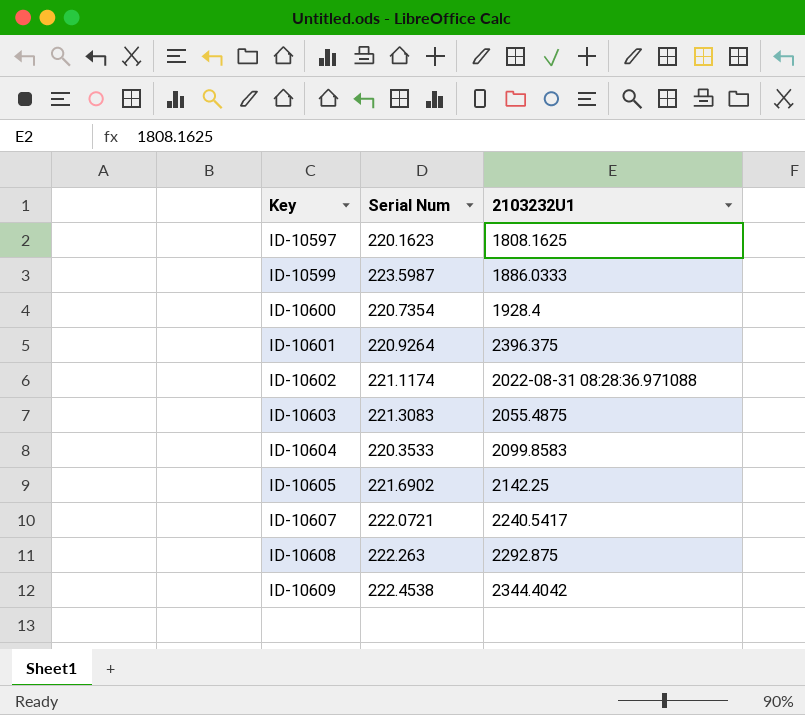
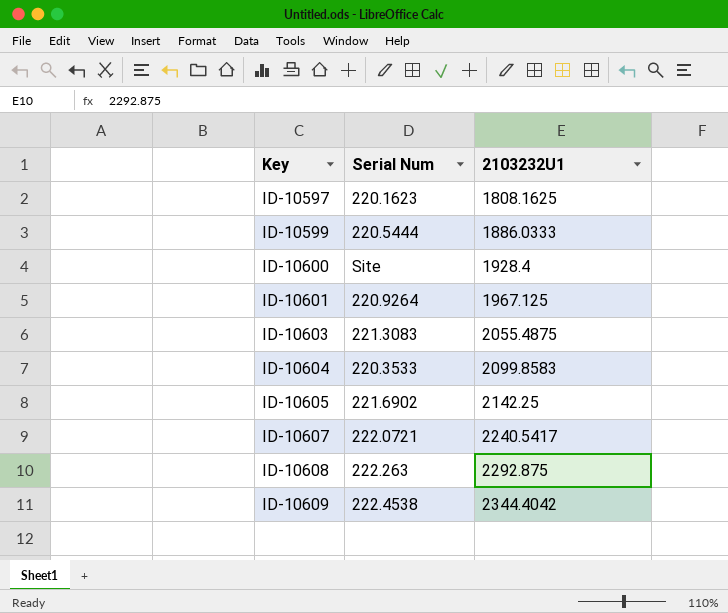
row ID-10602: 221.1174 | 2022-08-31 08:28:36.971088 -> none
ID-10599 | Serial Num: 223.5987 -> 220.5444
ID-10600 | Serial Num: 220.7354 -> Site
ID-10601 | 2103232U1: 2396.375 -> 1967.125

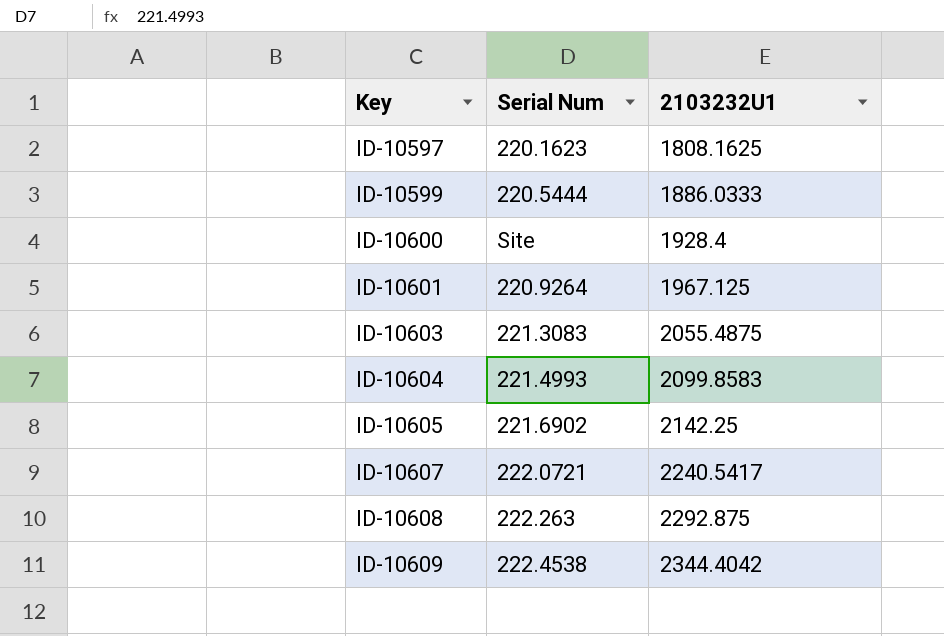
ID-10604 | Serial Num: 220.3533 -> 221.4993

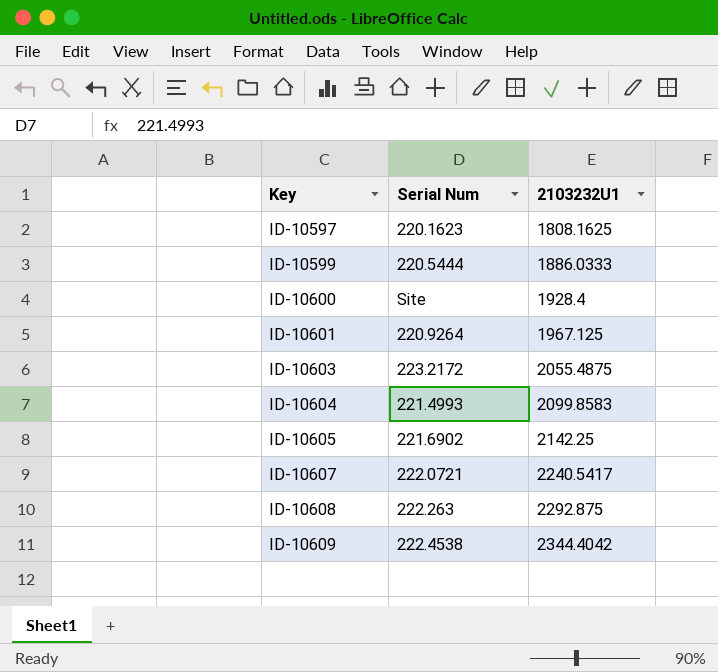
ID-10603 | Serial Num: 221.3083 -> 223.2172

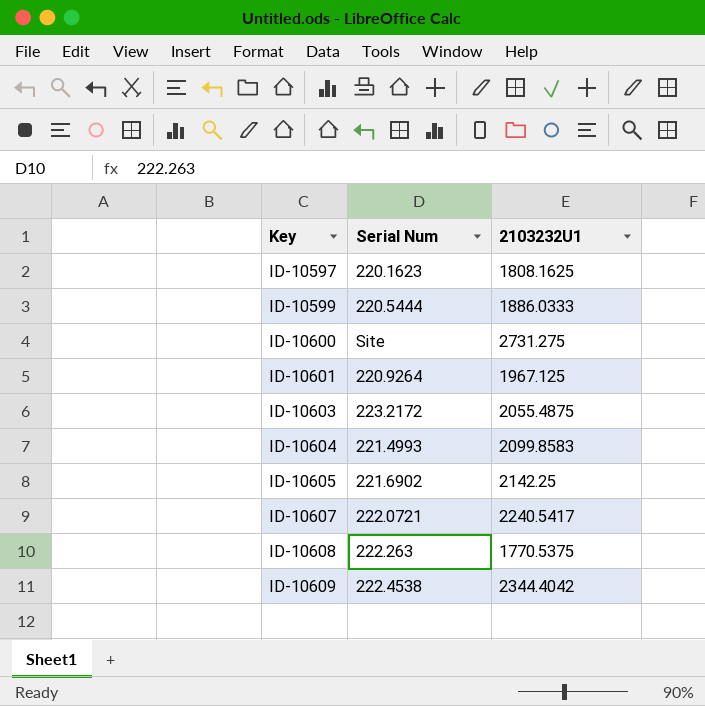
ID-10600 | 2103232U1: 1928.4 -> 2731.275
ID-10608 | 2103232U1: 2292.875 -> 1770.5375

